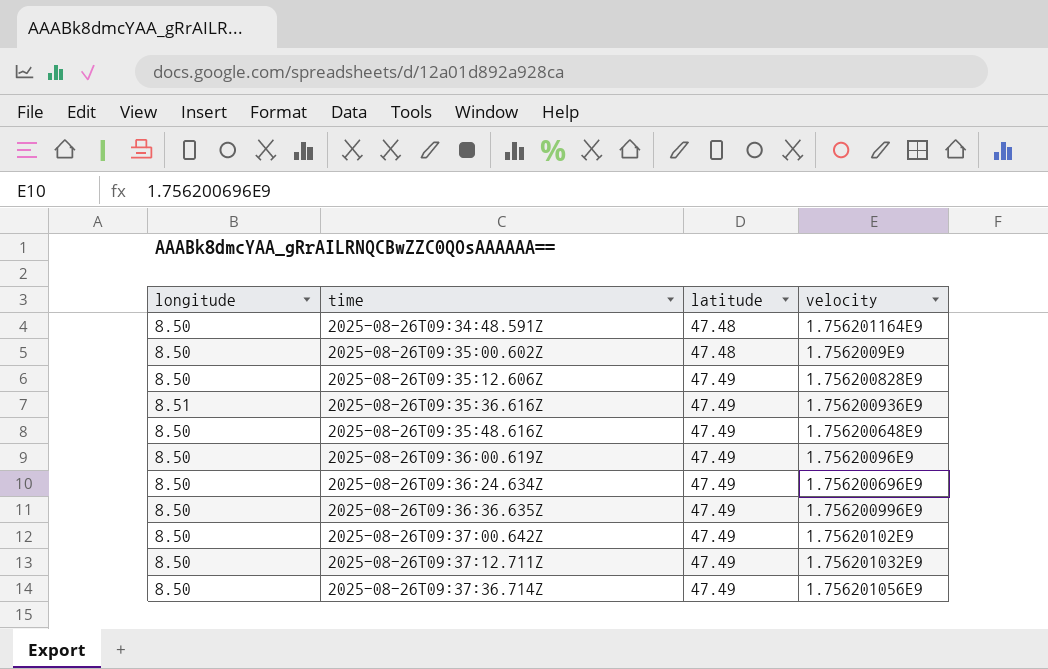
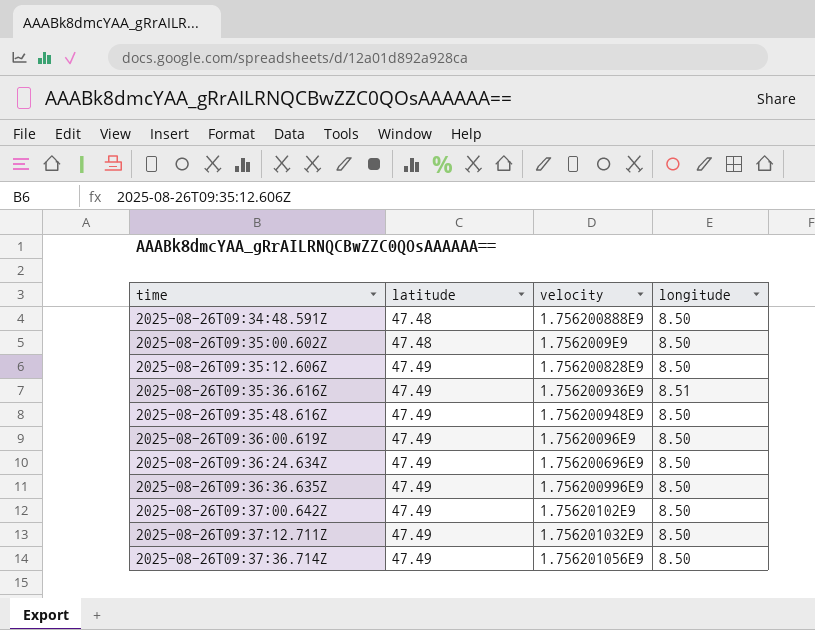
column longitude | position: 1 -> 4
2025-08-26T09:34:48.591Z | velocity: 1.756201164E9 -> 1.756200888E9
2025-08-26T09:35:48.616Z | velocity: 1.756200648E9 -> 1.756200948E9

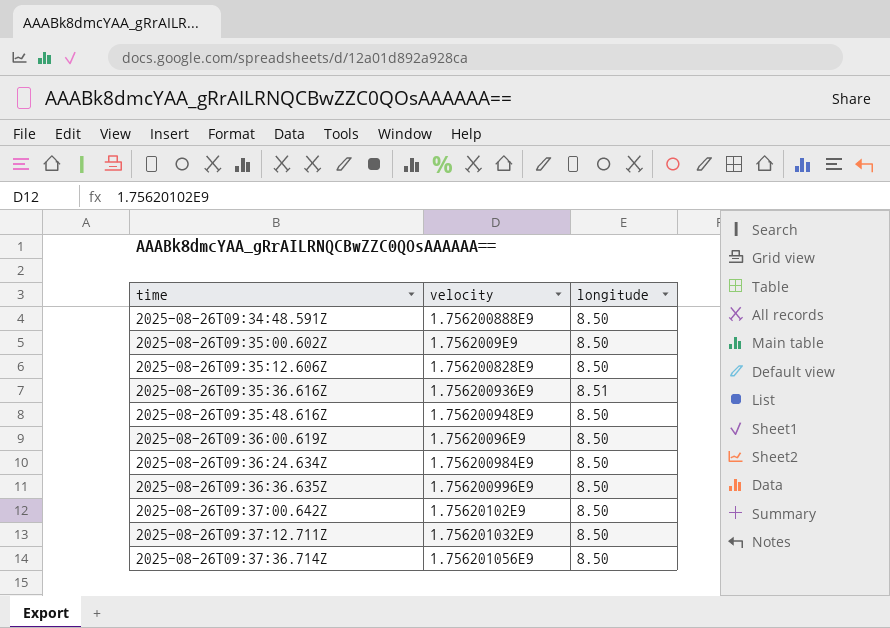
column latitude | position: 2 -> none
2025-08-26T09:36:24.634Z | velocity: 1.756200696E9 -> 1.756200984E9

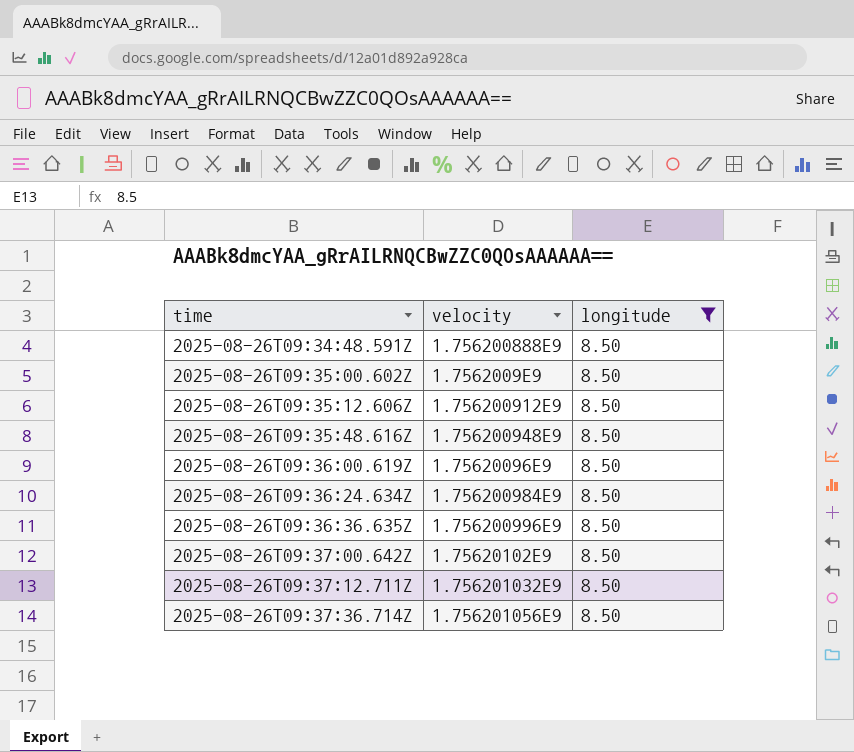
filter: none -> longitude = 8.50
2025-08-26T09:35:12.606Z | velocity: 1.756200828E9 -> 1.756200912E9

